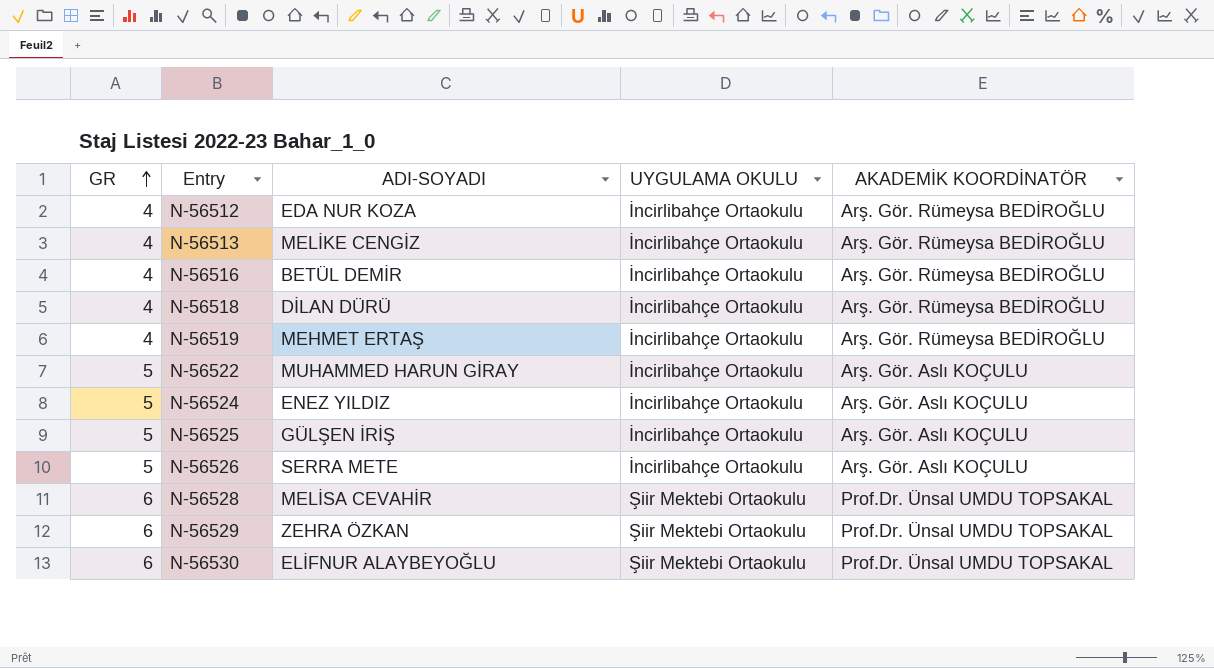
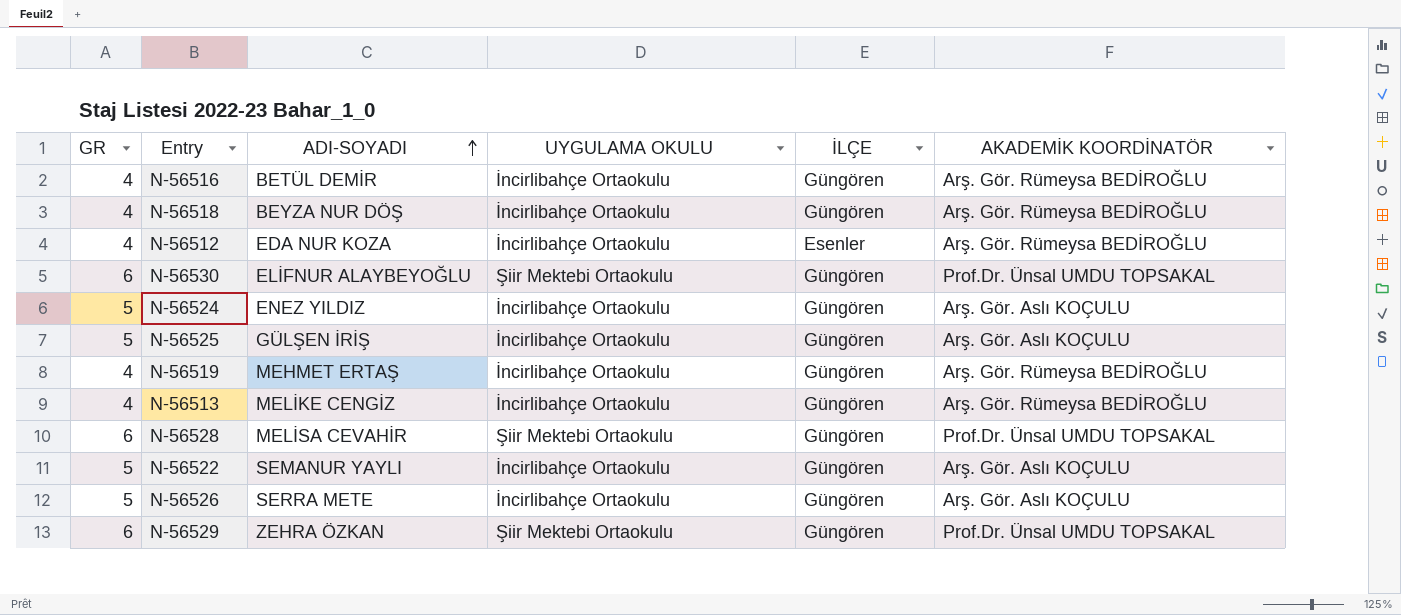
row order: GR ascending -> ADI-SOYADI ascending
column İLÇE | position: none -> 5
N-56518 | ADI-SOYADI: DİLAN DÜRÜ -> BEYZA NUR DÖŞ
N-56522 | ADI-SOYADI: MUHAMMED HARUN GİRAY -> SEMANUR YAYLI

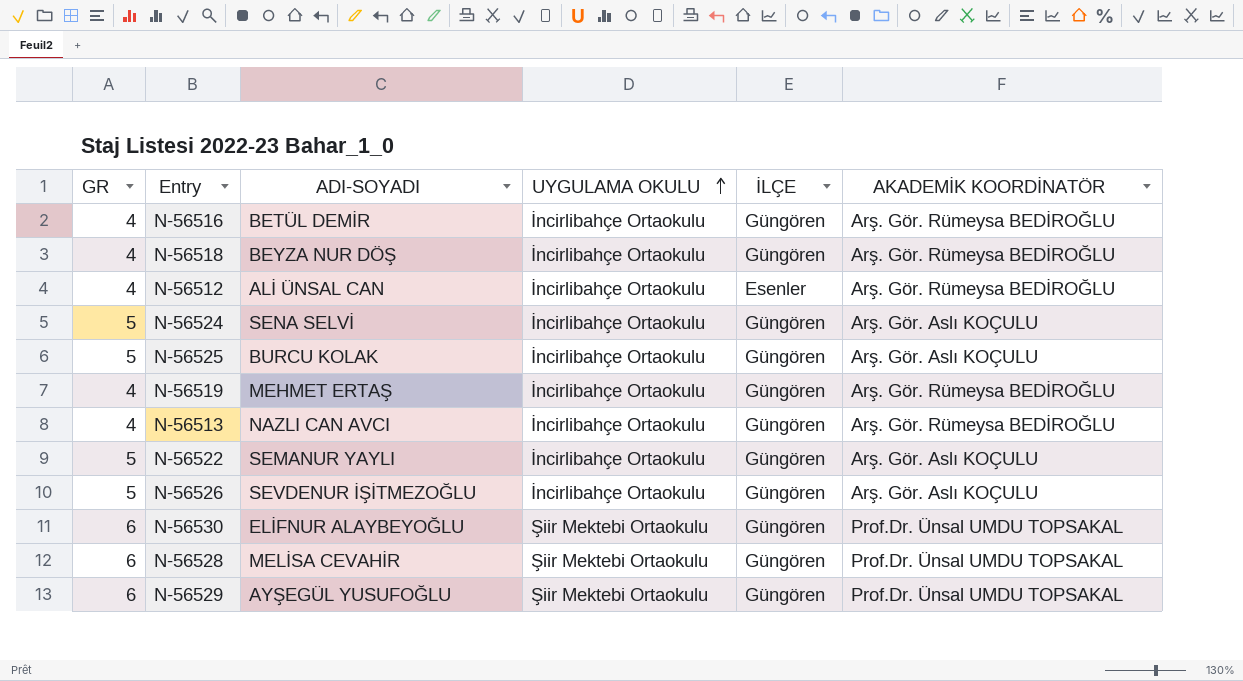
row order: ADI-SOYADI ascending -> UYGULAMA OKULU ascending
N-56512 | ADI-SOYADI: EDA NUR KOZA -> ALİ ÜNSAL CAN
N-56524 | ADI-SOYADI: ENEZ YILDIZ -> SENA SELVİ
N-56525 | ADI-SOYADI: GÜLŞEN İRİŞ -> BURCU KOLAK
N-56513 | ADI-SOYADI: MELİKE CENGİZ -> NAZLI CAN AVCI
N-56526 | ADI-SOYADI: SERRA METE -> SEVDENUR İŞİTMEZOĞLU
N-56529 | ADI-SOYADI: ZEHRA ÖZKAN -> AYŞEGÜL YUSUFOĞLU

